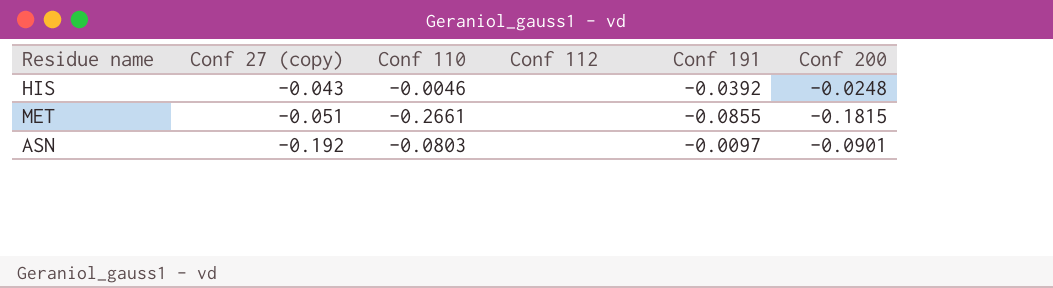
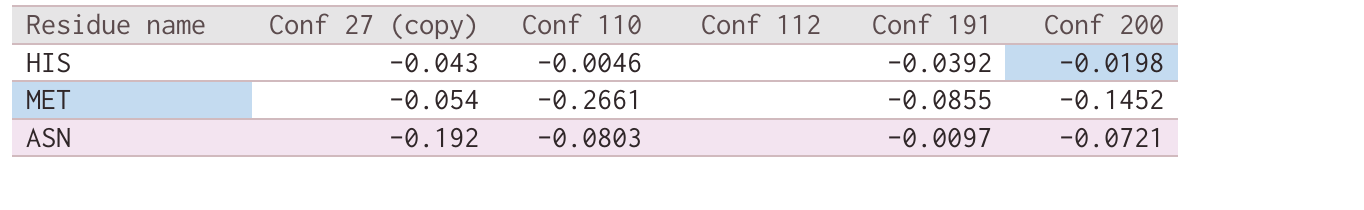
HIS | Conf 200: -0.0248 -> -0.0198
MET | Conf 27 (copy): -0.051 -> -0.054
MET | Conf 200: -0.1815 -> -0.1452
ASN | Conf 200: -0.0901 -> -0.0721

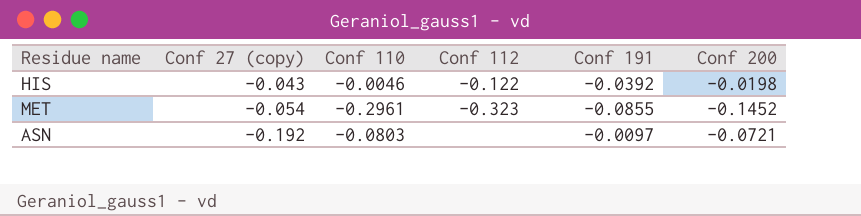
HIS | Conf 112: none -> -0.122
MET | Conf 110: -0.2661 -> -0.2961
MET | Conf 112: none -> -0.323

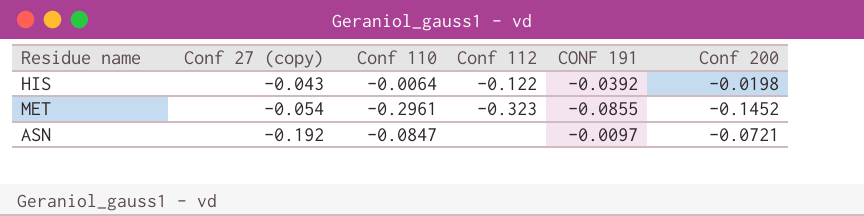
column name: Conf 191 -> CONF 191
HIS | Conf 110: -0.0046 -> -0.0064
ASN | Conf 110: -0.0803 -> -0.0847

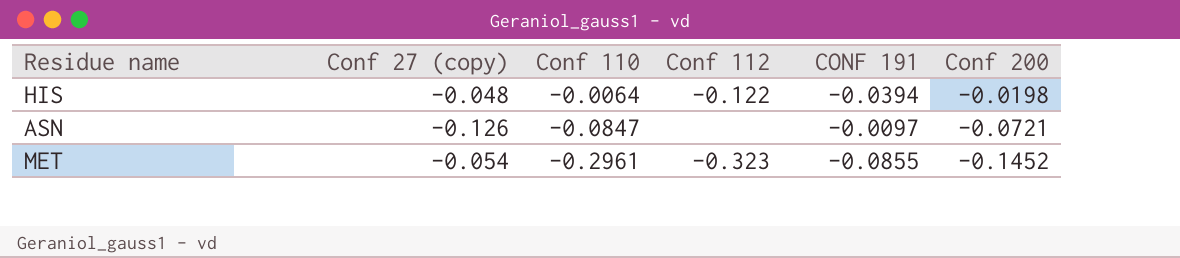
row order: Conf 27 (copy) descending -> Conf 110 descending
HIS | Conf 27 (copy): -0.043 -> -0.048
HIS | CONF 191: -0.0392 -> -0.0394
ASN | Conf 27 (copy): -0.192 -> -0.126

